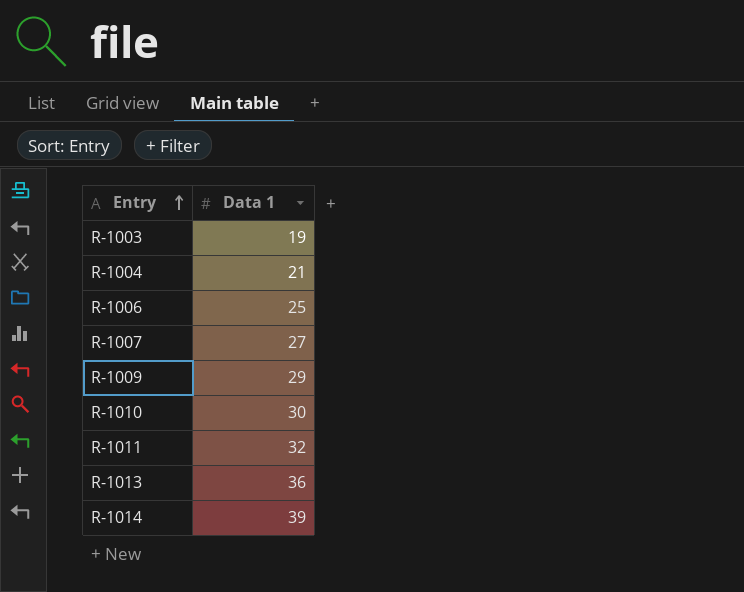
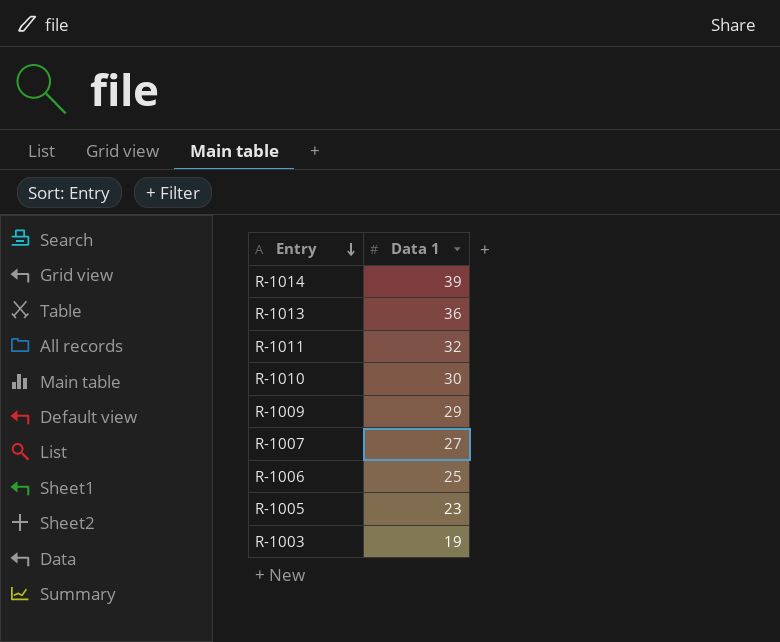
row order: Entry ascending -> Entry descending
row R-1004: 21 -> none
row R-1005: none -> 23

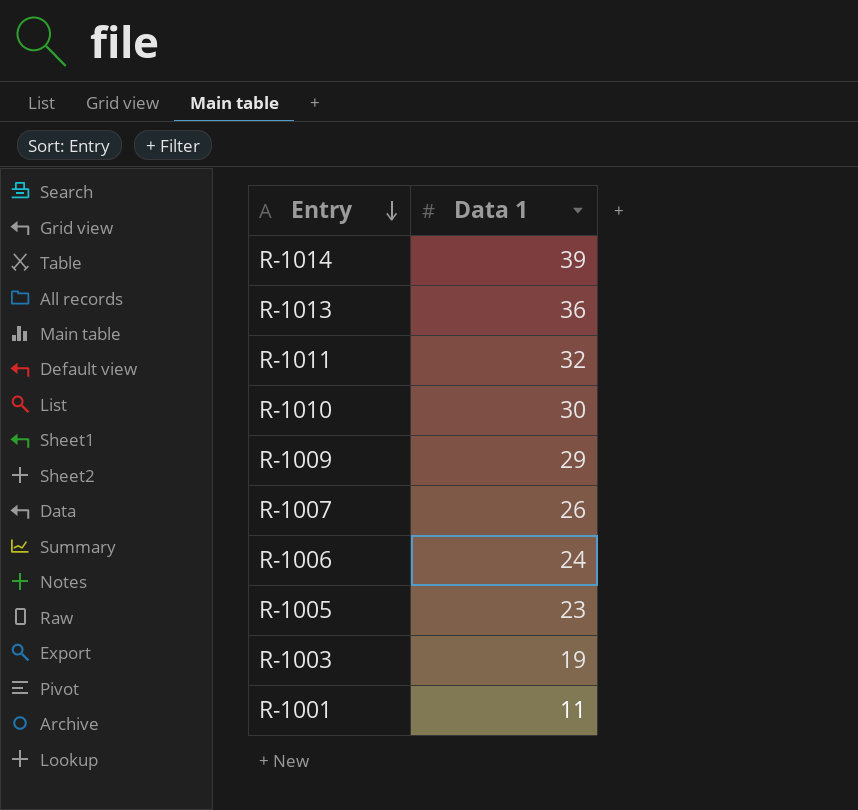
R-1007 | Data 1: 27 -> 26
R-1006 | Data 1: 25 -> 24
row R-1001: none -> 11

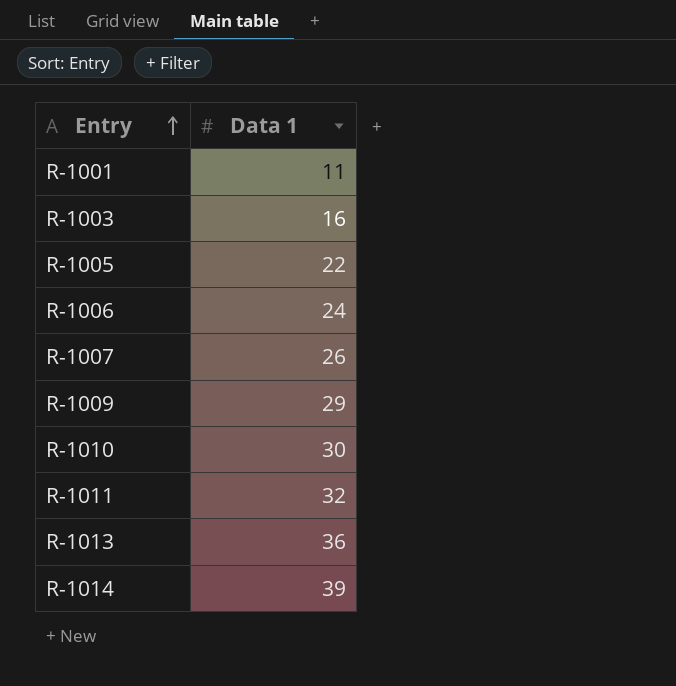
row order: Entry descending -> Entry ascending
R-1003 | Data 1: 19 -> 16
R-1005 | Data 1: 23 -> 22

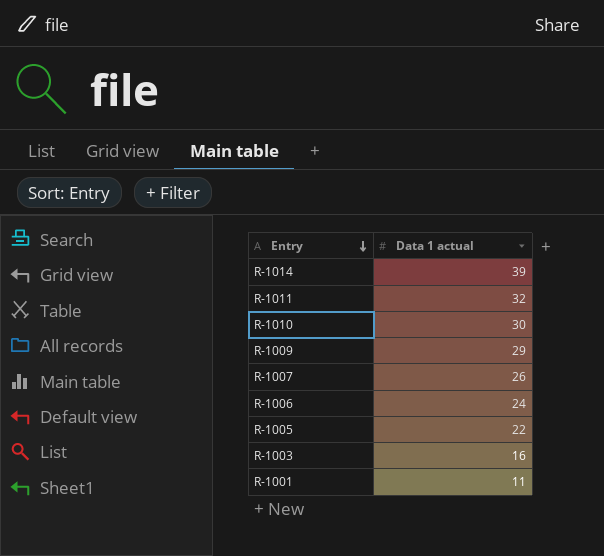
row order: Entry ascending -> Entry descending
column name: Data 1 -> Data 1 actual
row R-1013: 36 -> none

